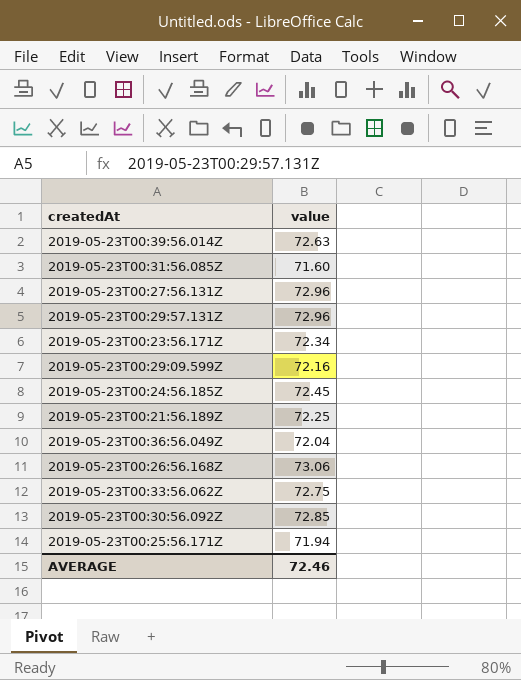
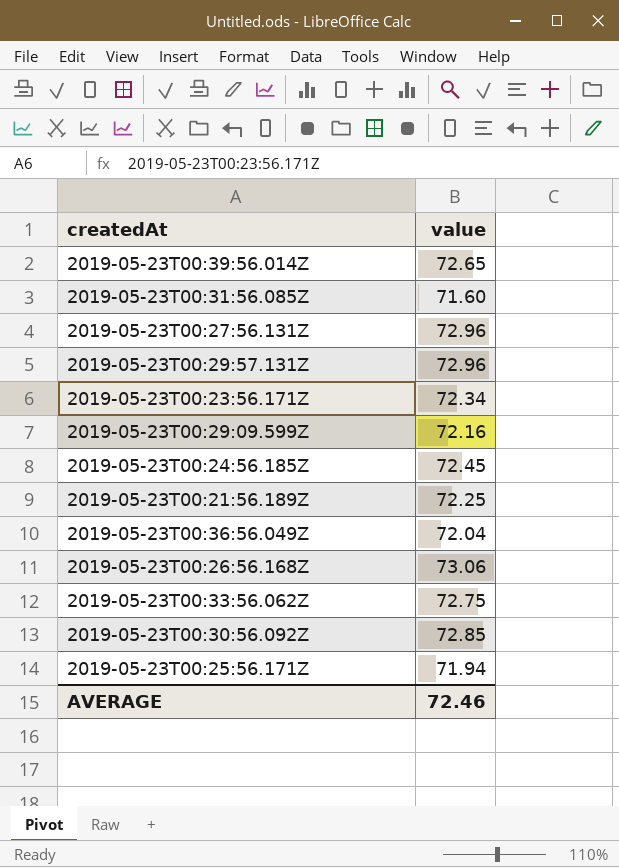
2019-05-23T00:39:56.014Z | value: 72.63 -> 72.65

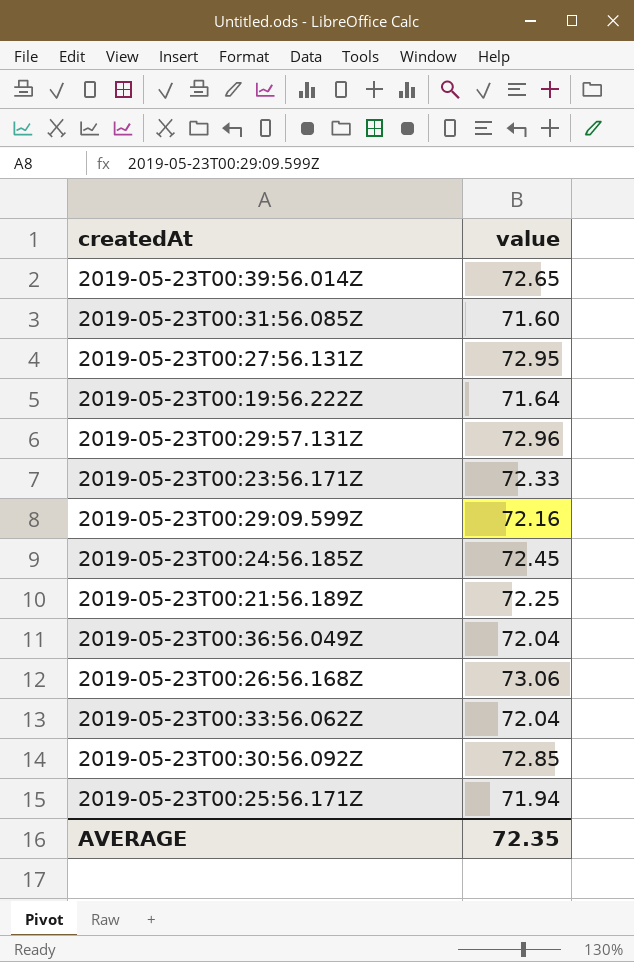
2019-05-23T00:27:56.131Z | value: 72.96 -> 72.95
row 2019-05-23T00:19:56.222Z: none -> 71.64
2019-05-23T00:23:56.171Z | value: 72.34 -> 72.33
2019-05-23T00:33:56.062Z | value: 72.75 -> 72.04
AVERAGE | value: 72.46 -> 72.35

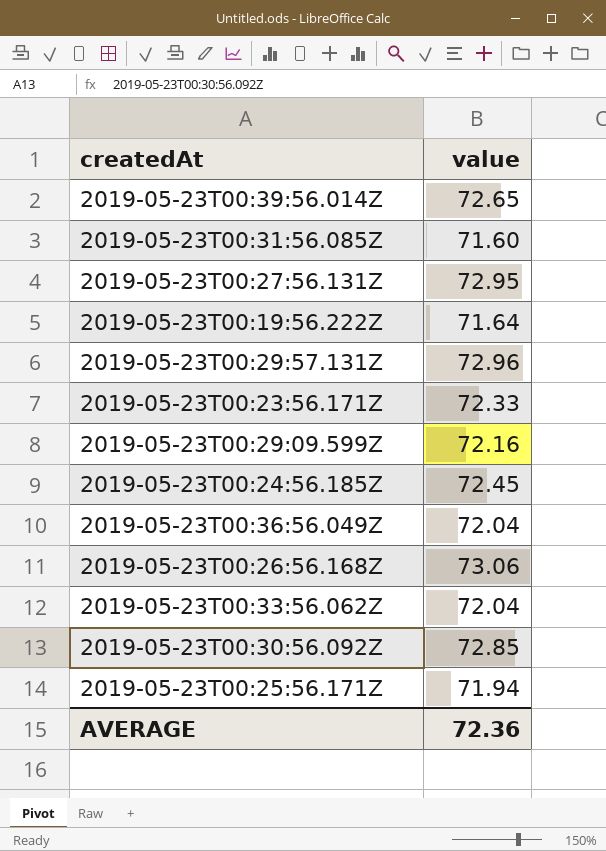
row 2019-05-23T00:21:56.189Z: 72.25 -> none
AVERAGE | value: 72.35 -> 72.36

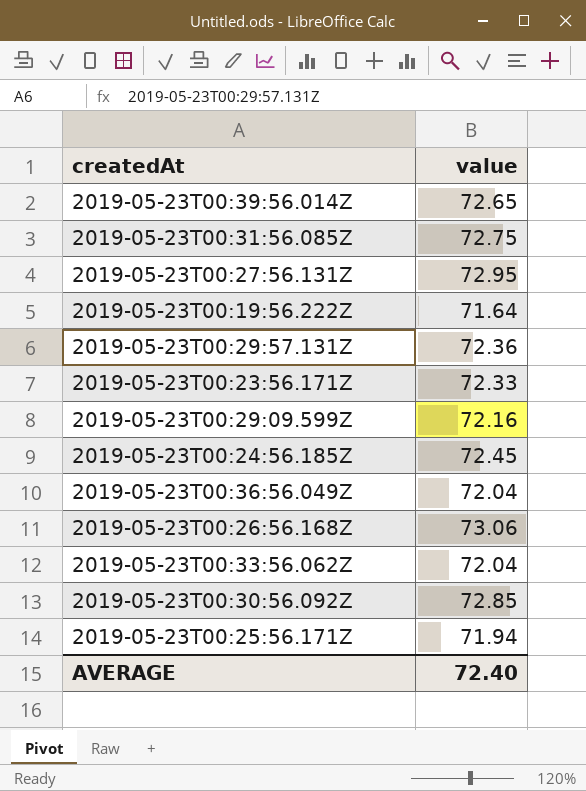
2019-05-23T00:31:56.085Z | value: 71.60 -> 72.75
2019-05-23T00:29:57.131Z | value: 72.96 -> 72.36
AVERAGE | value: 72.36 -> 72.40

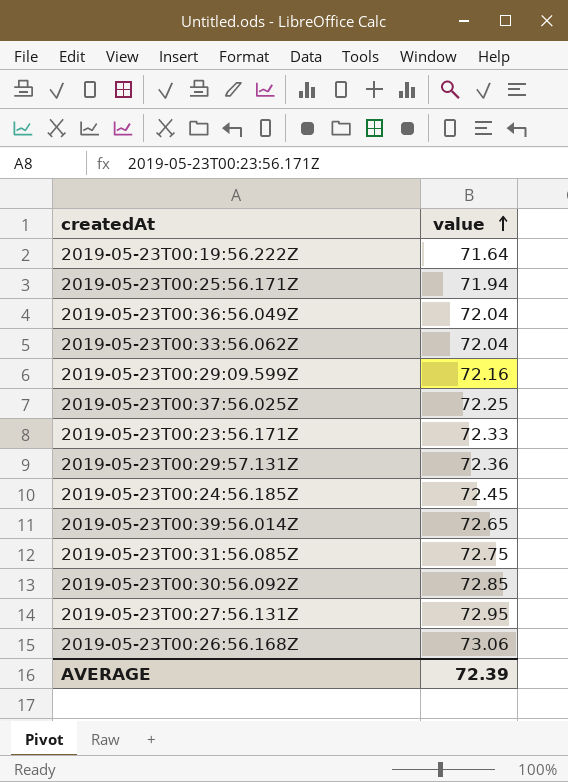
row order: none -> value ascending
row 2019-05-23T00:37:56.025Z: none -> 72.25
AVERAGE | value: 72.40 -> 72.39

